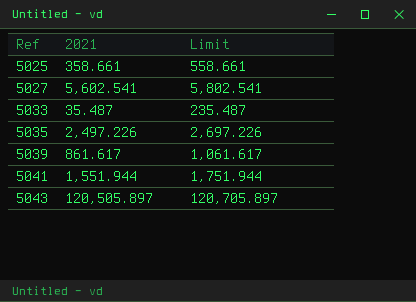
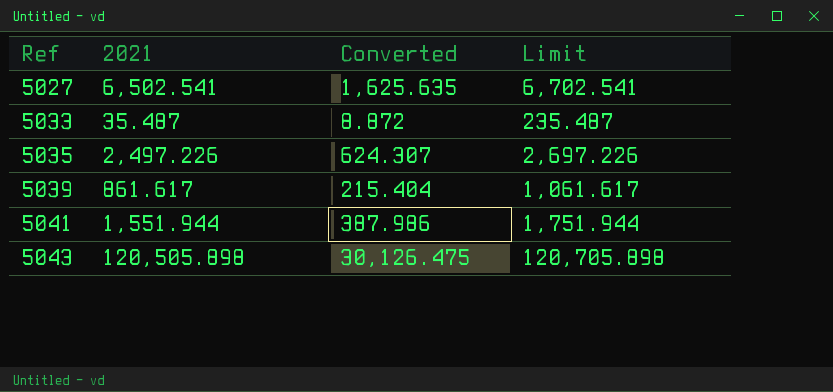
column Converted | formula: none -> [2021] * 0.25
row 5025: 358.661 | 558.661 -> none
5027 | 2021: 5,602.541 -> 6,502.541
5027 | Limit: 5,802.541 -> 6,702.541
5043 | 2021: 120,505.897 -> 120,505.898
5043 | Limit: 120,705.897 -> 120,705.898

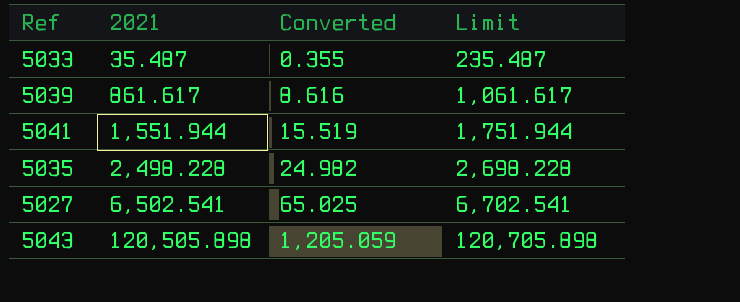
row order: Ref ascending -> 2021 ascending
column Converted | formula: [2021] * 0.25 -> [2021] * 0.01
5035 | 2021: 2,497.226 -> 2,498.228
5035 | Limit: 2,697.226 -> 2,698.228

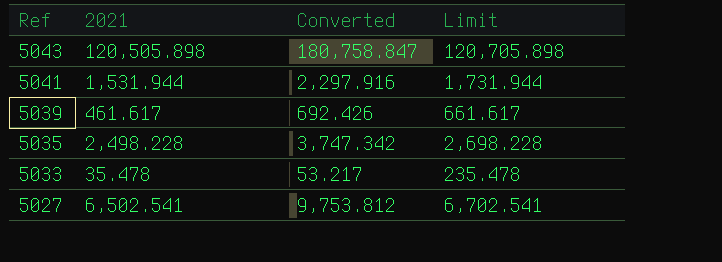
row order: 2021 ascending -> Ref descending
column Converted | formula: [2021] * 0.01 -> [2021] * 1.5
5041 | 2021: 1,551.944 -> 1,531.944
5041 | Limit: 1,751.944 -> 1,731.944
5039 | 2021: 861.617 -> 461.617
5039 | Limit: 1,061.617 -> 661.617
5033 | 2021: 35.487 -> 35.478
5033 | Limit: 235.487 -> 235.478

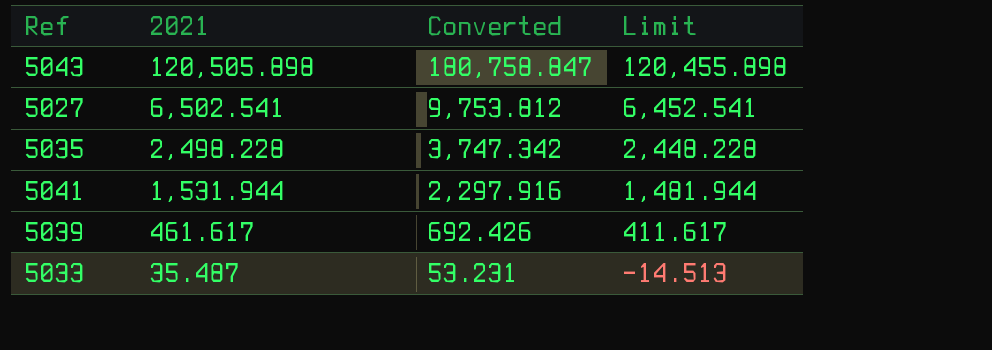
row order: Ref descending -> 2021 descending
column Limit | formula: [2021] + 200 -> [2021] - 50
5033 | 2021: 35.478 -> 35.487
5033 | Converted: 53.217 -> 53.231

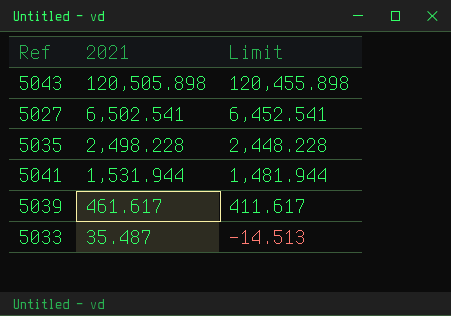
column Converted | formula: [2021] * 1.5 -> none

